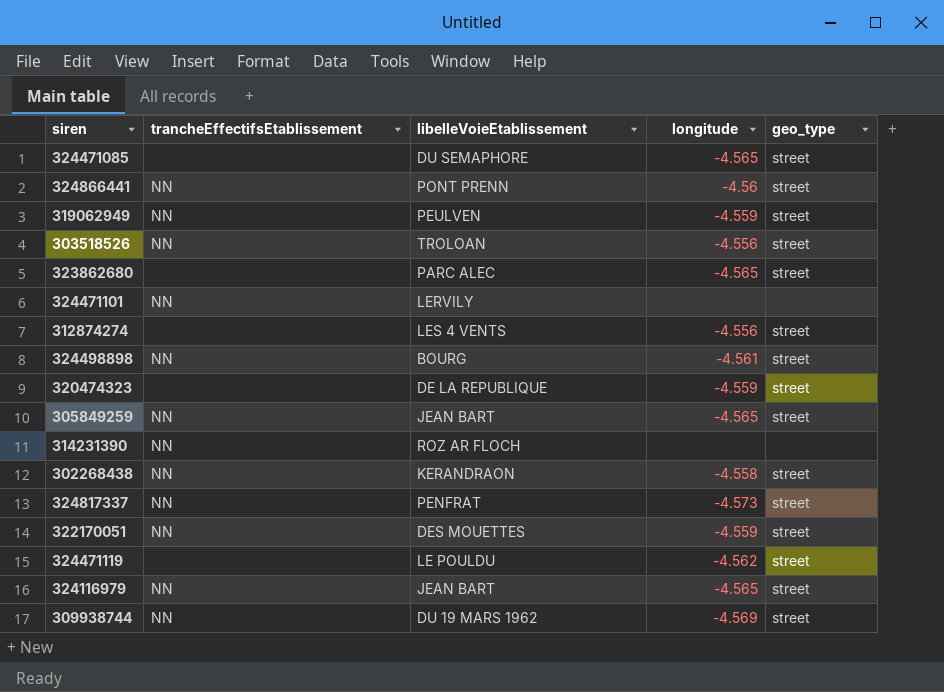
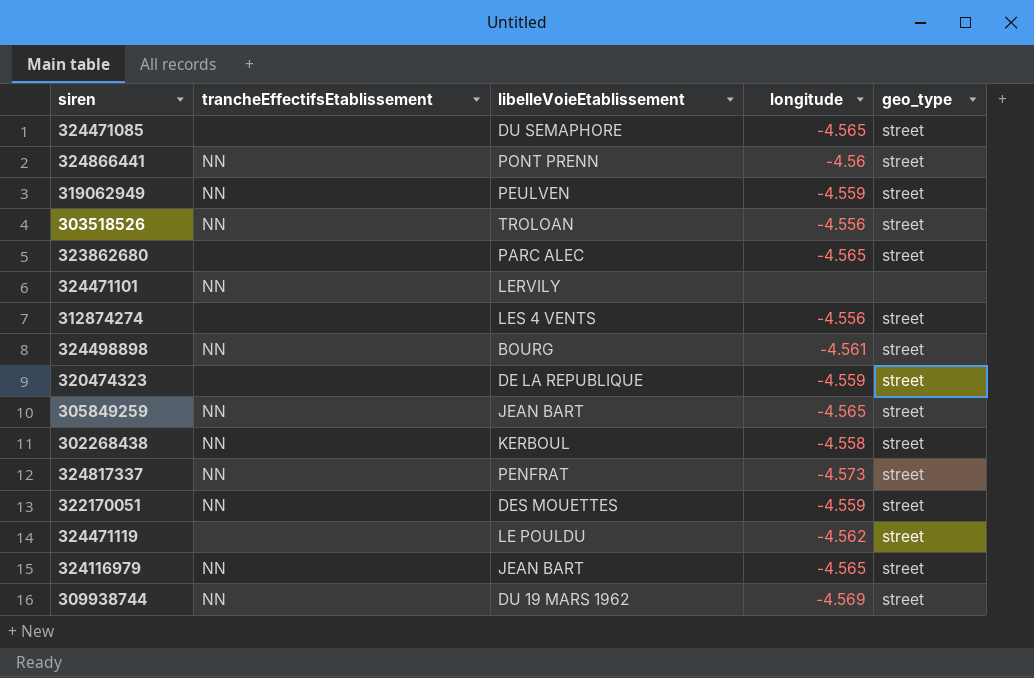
row 314231390: NN | ROZ AR FLOCH | none | none -> none
302268438 | libelleVoieEtablissement: KERANDRAON -> KERBOUL

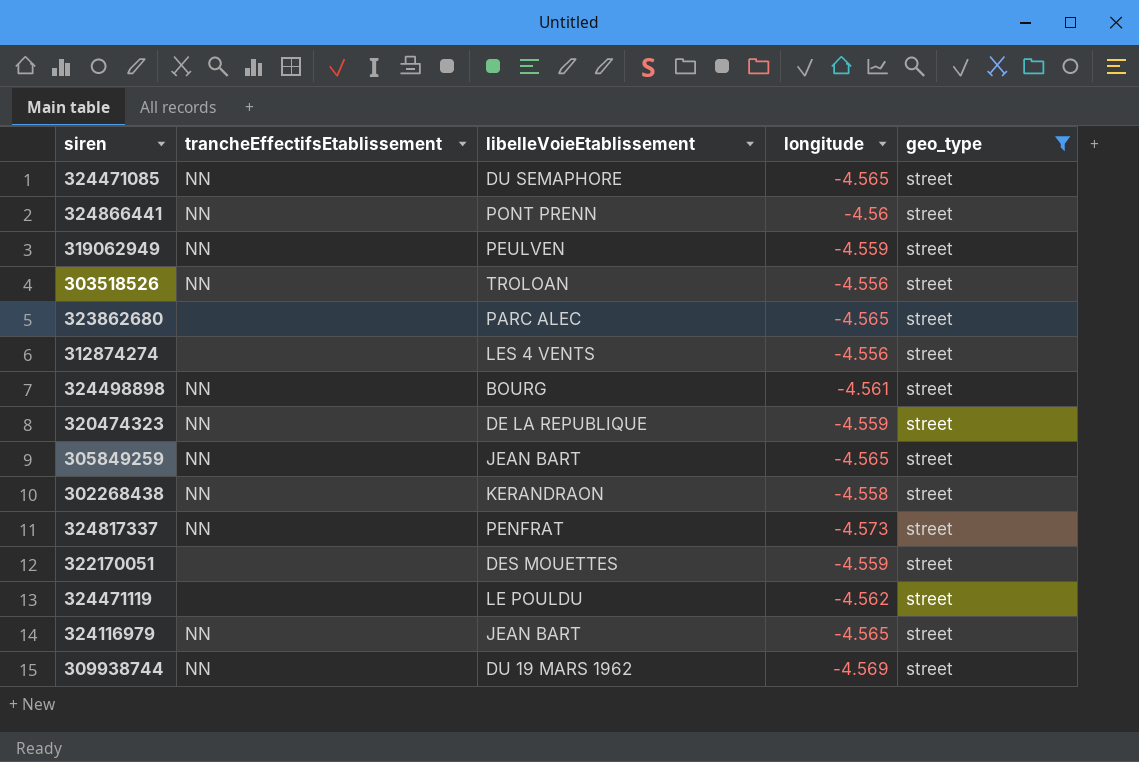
filter: none -> geo_type = street
324471085 | trancheEffectifsEtablissement: none -> NN
320474323 | trancheEffectifsEtablissement: none -> NN
302268438 | libelleVoieEtablissement: KERBOUL -> KERANDRAON
322170051 | trancheEffectifsEtablissement: NN -> none

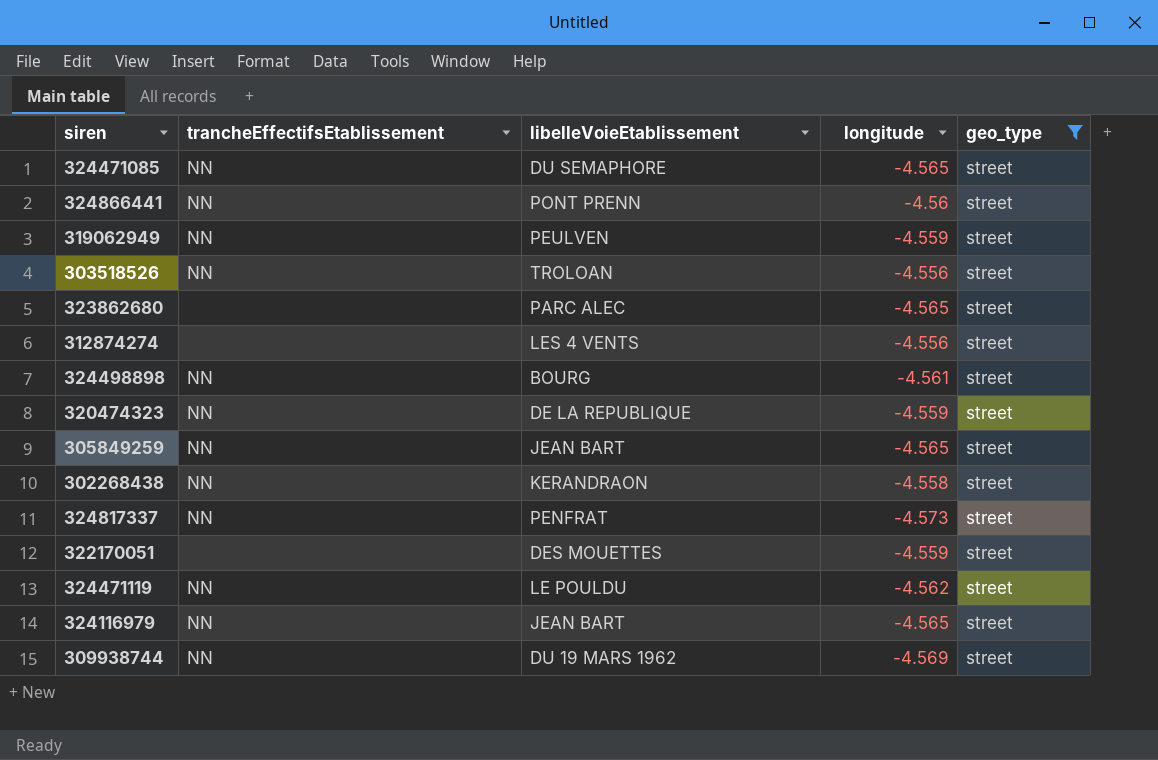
324471119 | trancheEffectifsEtablissement: none -> NN

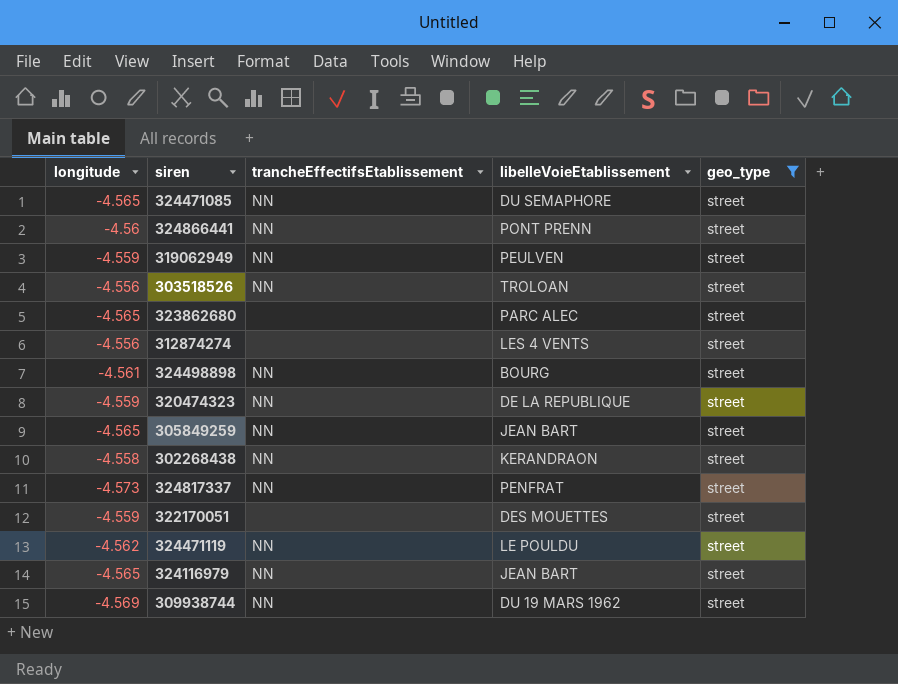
column longitude | position: 4 -> 1

